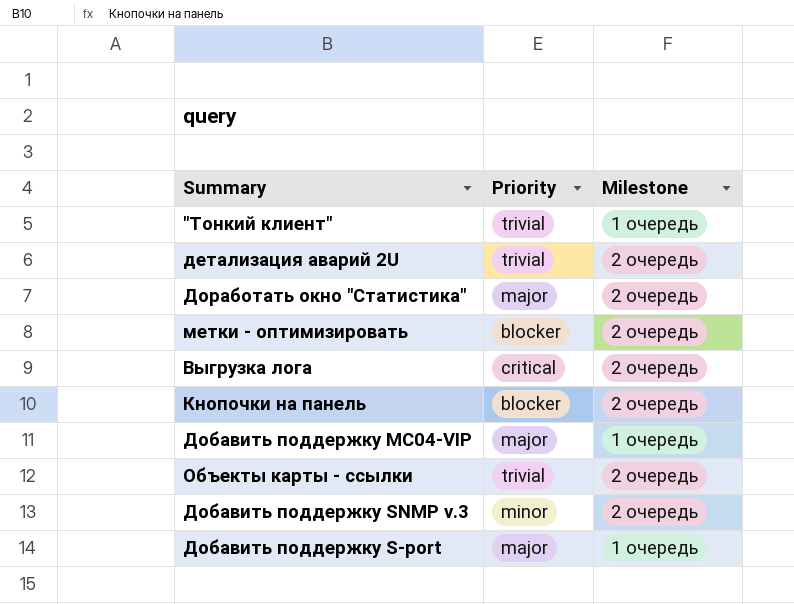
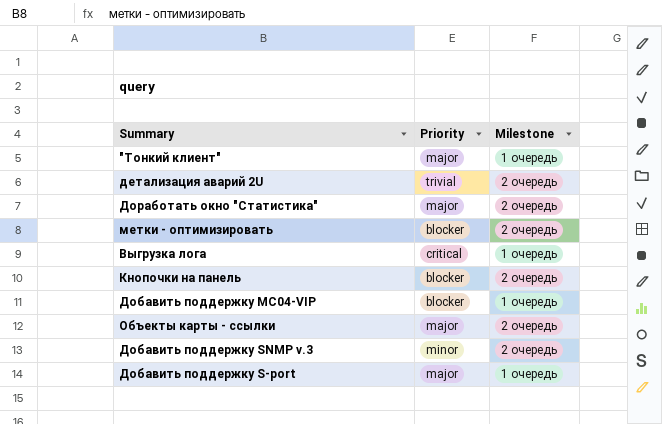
"Тонкий клиент" | Priority: trivial -> major
Выгрузка лога | Milestone: 2 очередь -> 1 очередь
Добавить поддержку MC04-VIP | Priority: major -> blocker
Объекты карты - ссылки | Priority: trivial -> major

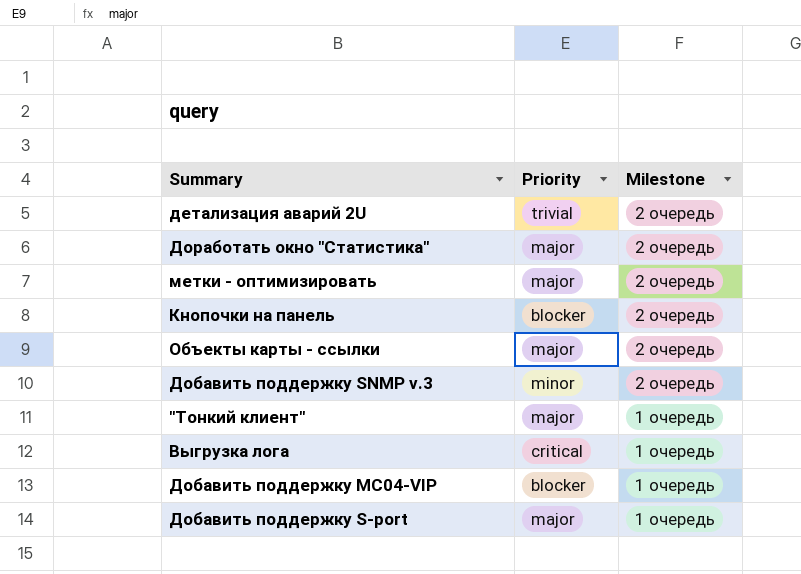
row order: none -> Milestone descending
метки - оптимизировать | Priority: blocker -> major

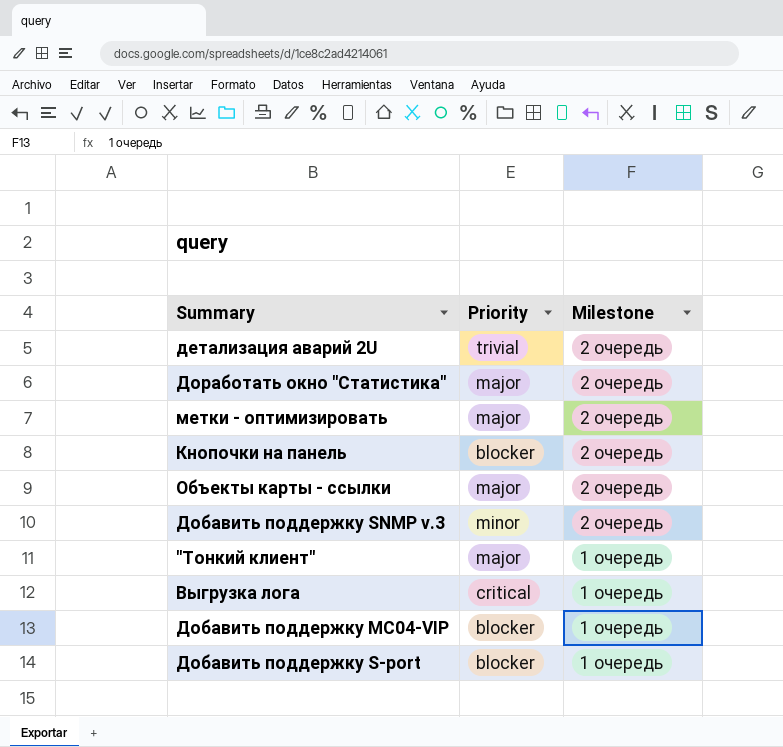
Добавить поддержку S-port | Priority: major -> blocker

